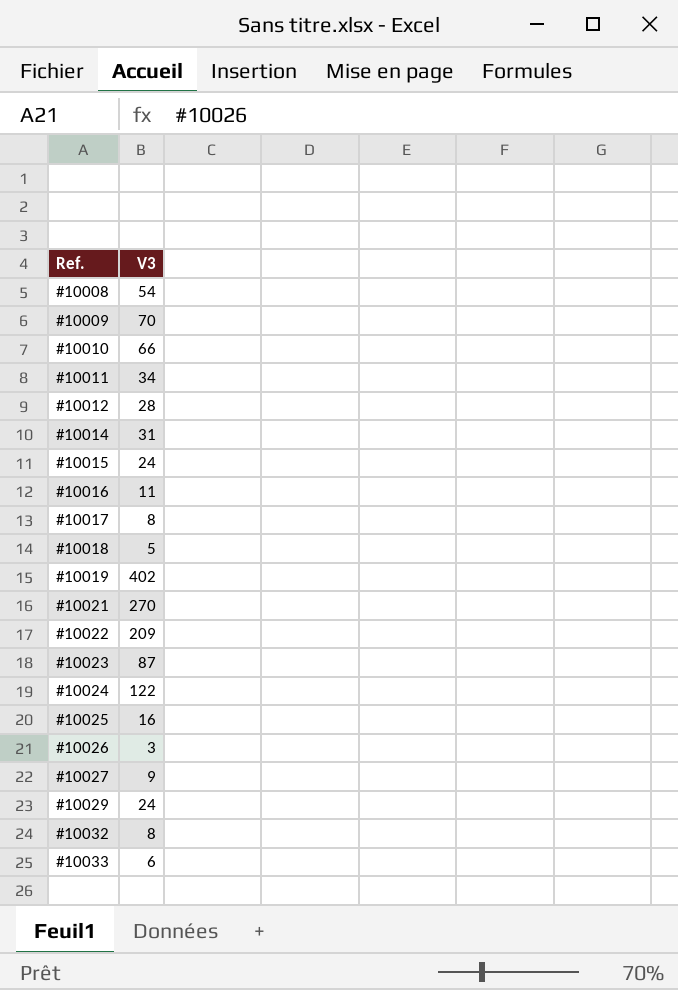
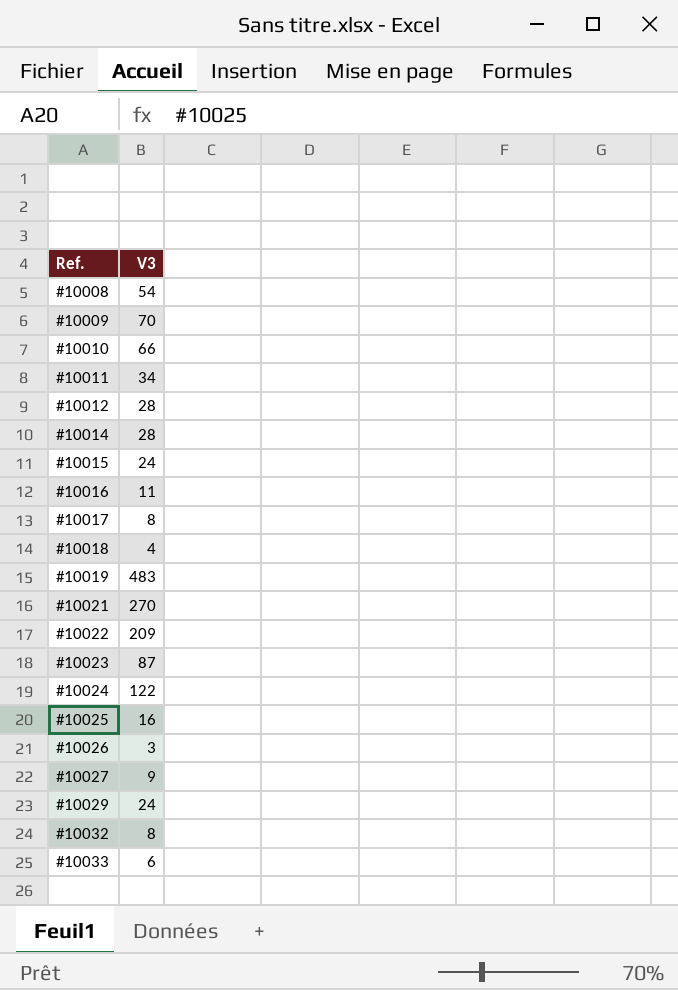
#10014 | V3: 31 -> 28
#10018 | V3: 5 -> 4
#10019 | V3: 402 -> 483

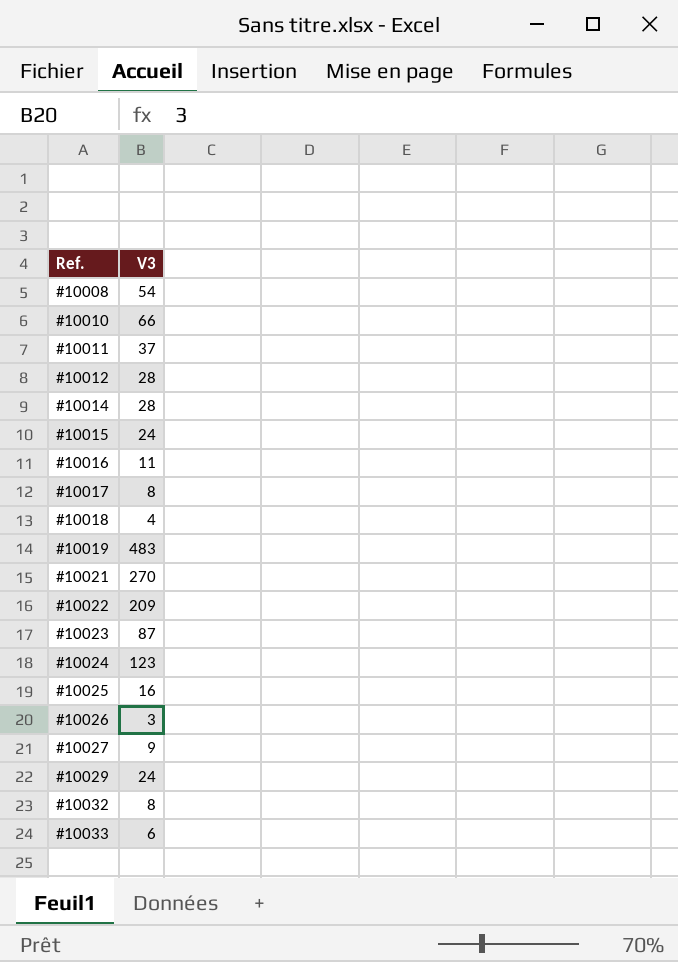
row #10009: 70 -> none
#10011 | V3: 34 -> 37
#10024 | V3: 122 -> 123

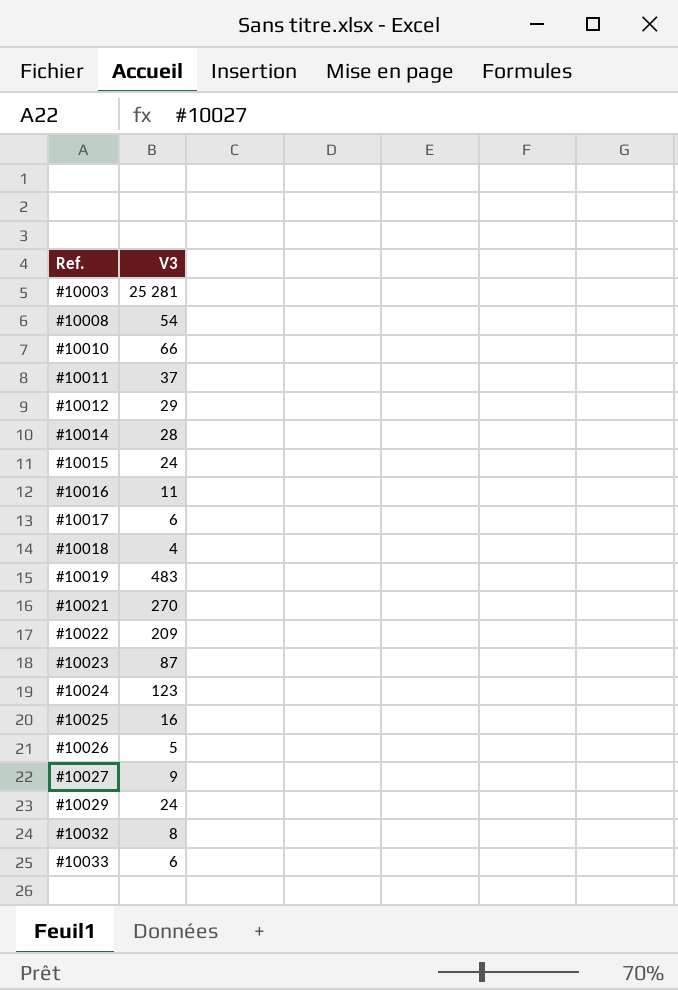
row #10003: none -> 25 281
#10012 | V3: 28 -> 29
#10017 | V3: 8 -> 6
#10026 | V3: 3 -> 5

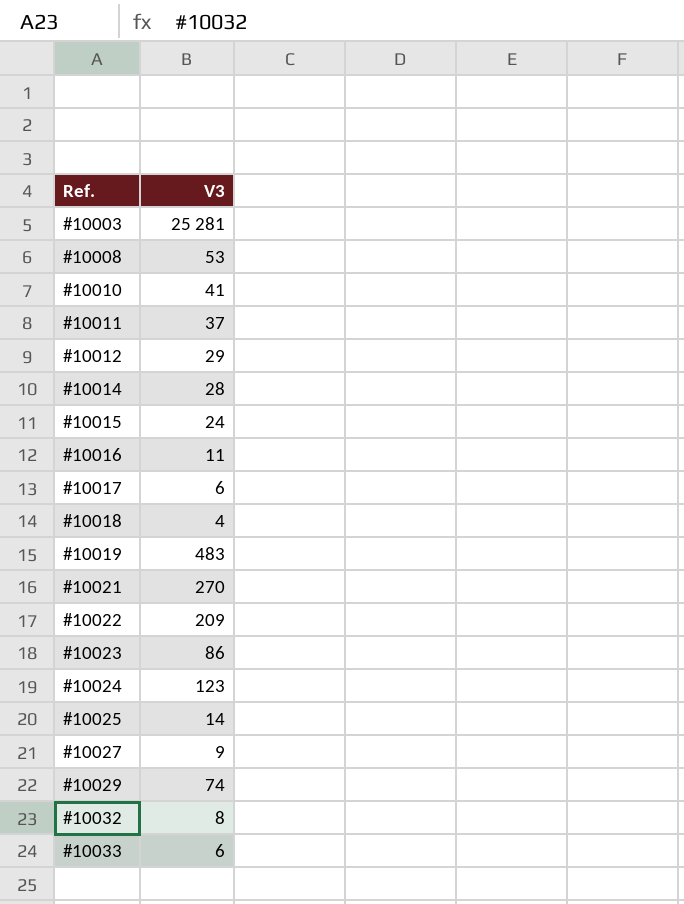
row #10026: 5 -> none
#10008 | V3: 54 -> 53
#10010 | V3: 66 -> 41
#10023 | V3: 87 -> 86
#10025 | V3: 16 -> 14
#10029 | V3: 24 -> 74

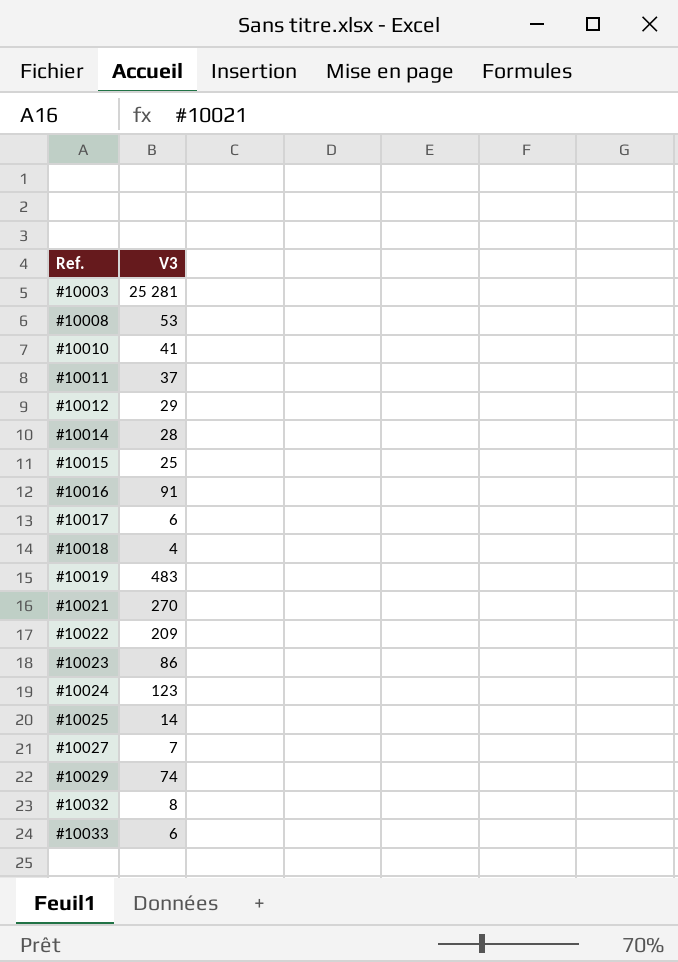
#10015 | V3: 24 -> 25
#10016 | V3: 11 -> 91
#10027 | V3: 9 -> 7

